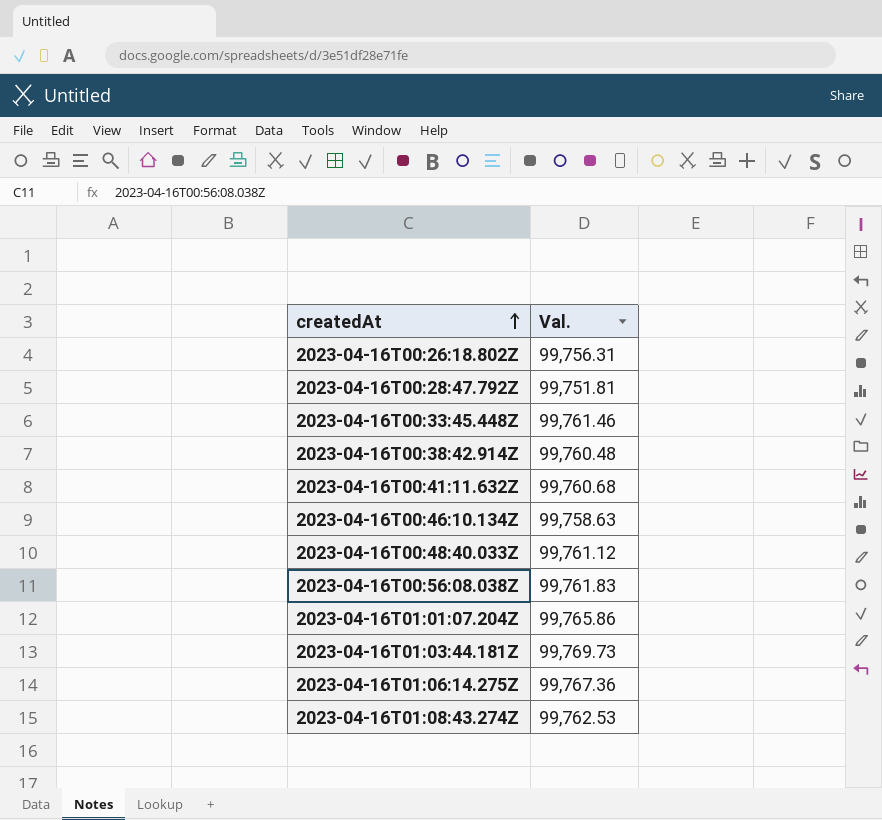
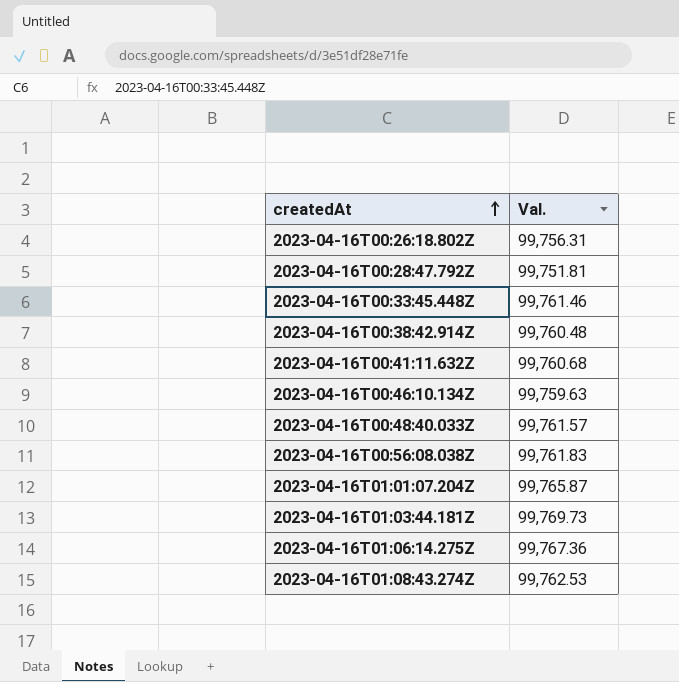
2023-04-16T00:46:10.134Z | Val.: 99,758.63 -> 99,759.63
2023-04-16T00:48:40.033Z | Val.: 99,761.12 -> 99,761.57
2023-04-16T01:01:07.204Z | Val.: 99,765.86 -> 99,765.87

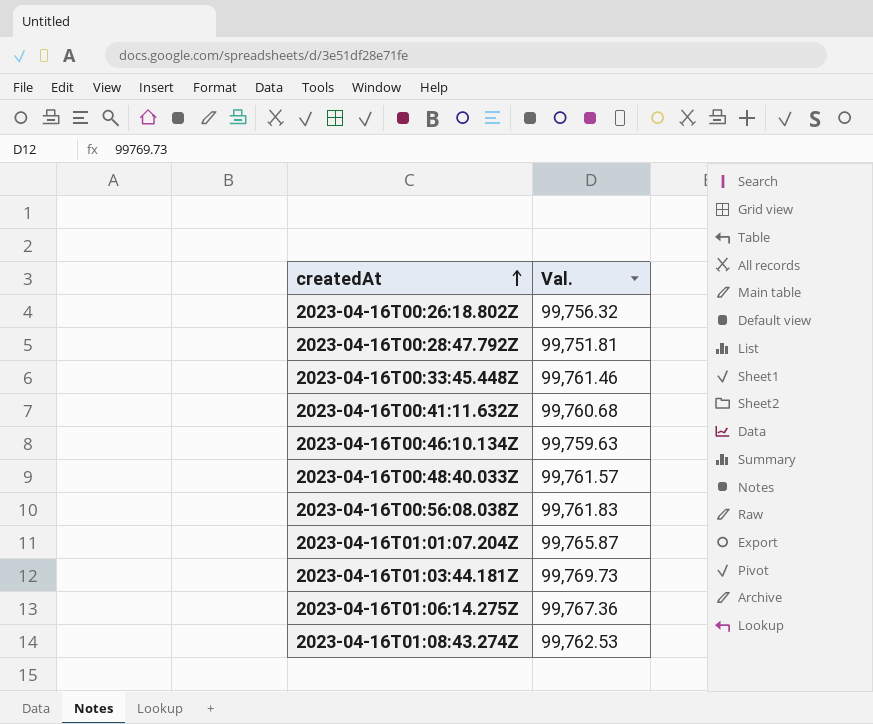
row 2023-04-16T00:38:42.914Z: 99,760.48 -> none
2023-04-16T00:26:18.802Z | Val.: 99,756.31 -> 99,756.32

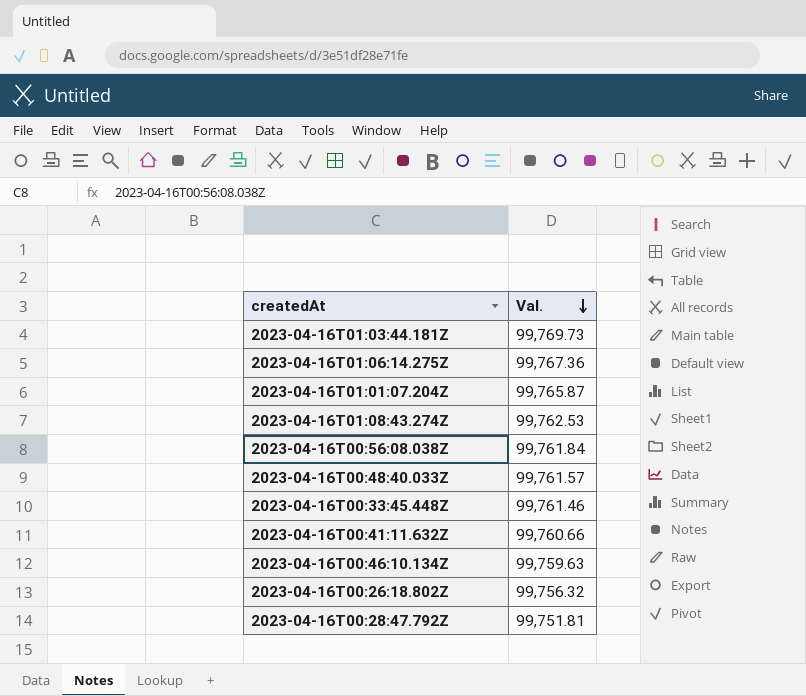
row order: createdAt ascending -> Val. descending
2023-04-16T00:56:08.038Z | Val.: 99,761.83 -> 99,761.84
2023-04-16T00:41:11.632Z | Val.: 99,760.68 -> 99,760.66

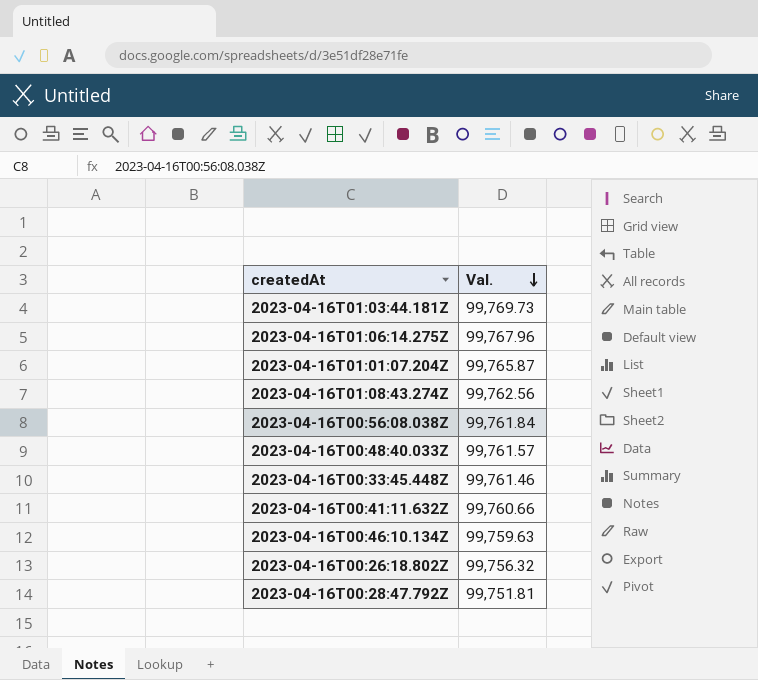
2023-04-16T01:06:14.275Z | Val.: 99,767.36 -> 99,767.96
2023-04-16T01:08:43.274Z | Val.: 99,762.53 -> 99,762.56

